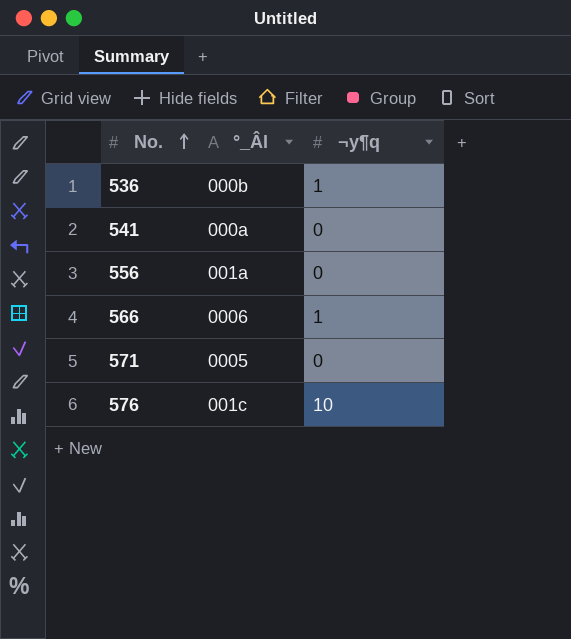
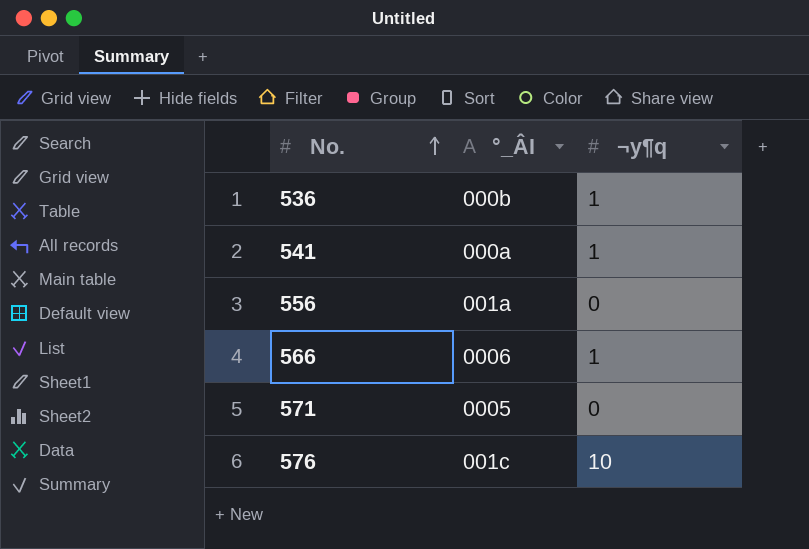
541 | ¬y¶q: 0 -> 1

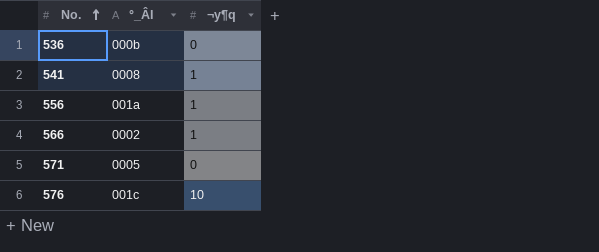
536 | ¬y¶q: 1 -> 0
541 | °_ÂI: 000a -> 0008
556 | ¬y¶q: 0 -> 1
566 | °_ÂI: 0006 -> 0002

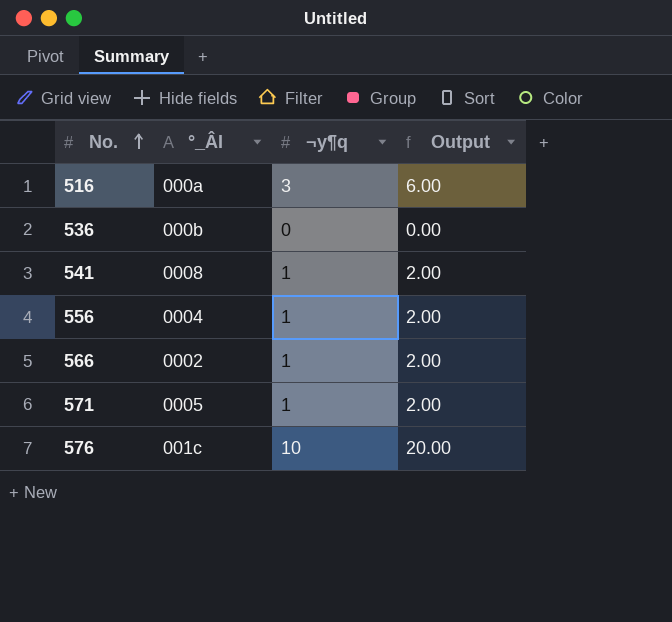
column Output | formula: none -> [¬y¶q] * 2
row 516: none -> 000a | 3 | 6.00
556 | °_ÂI: 001a -> 0004
571 | ¬y¶q: 0 -> 1

